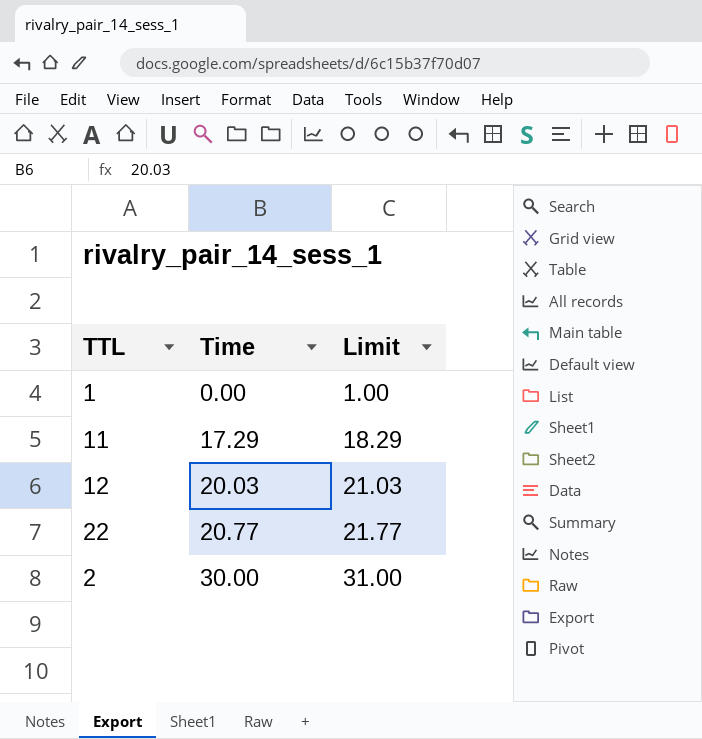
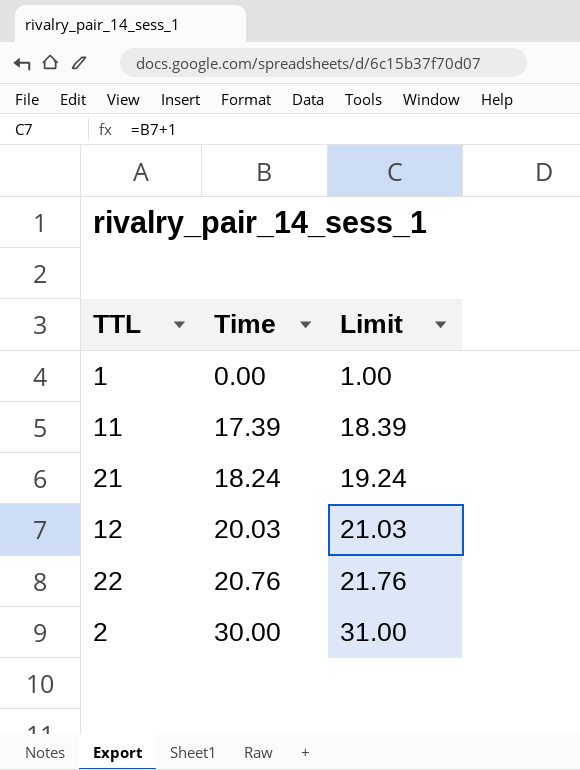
11 | Time: 17.29 -> 17.39
11 | Limit: 18.29 -> 18.39
row 21: none -> 18.24 | 19.24
22 | Time: 20.77 -> 20.76
22 | Limit: 21.77 -> 21.76

